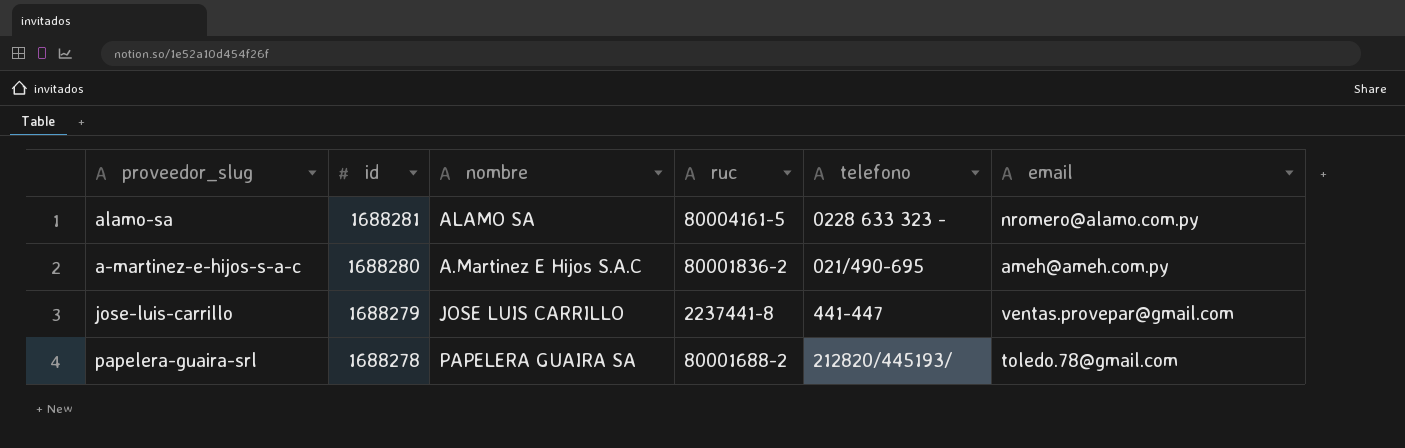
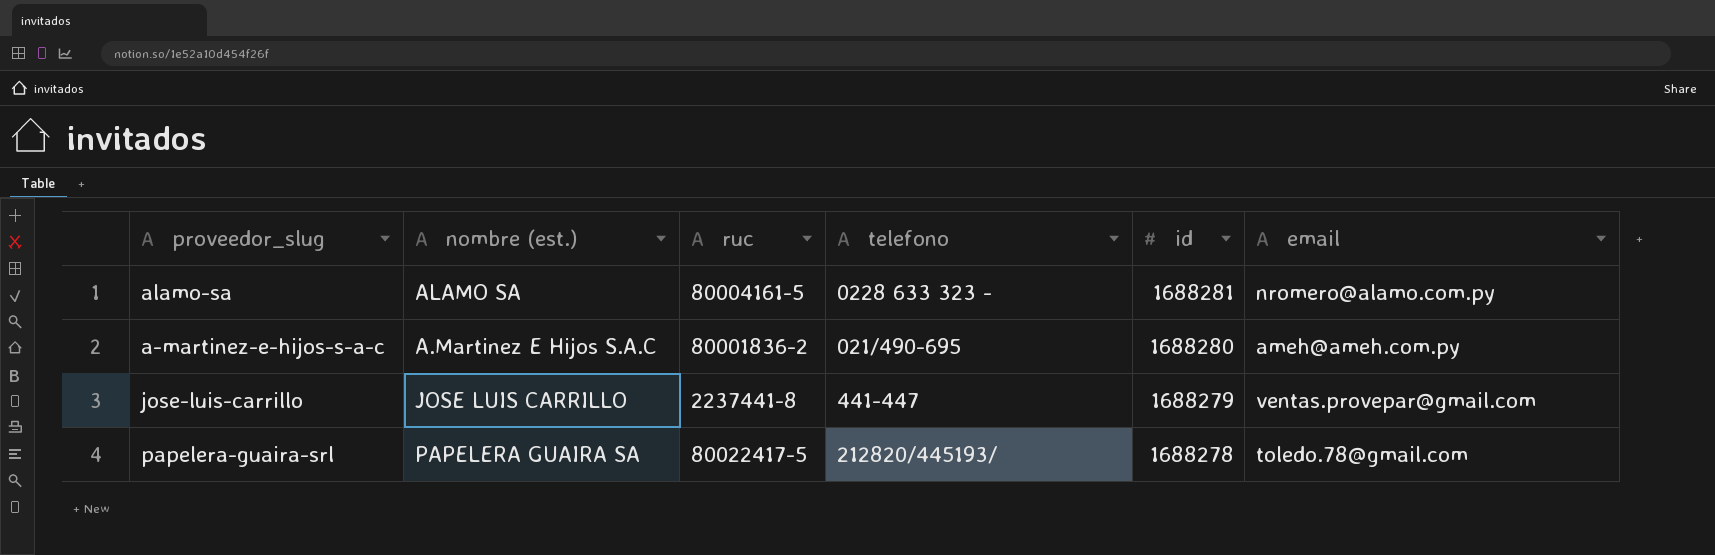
column name: nombre -> nombre (est.)
column id | position: 2 -> 5
papelera-guaira-srl | ruc: 80001688-2 -> 80022417-5

